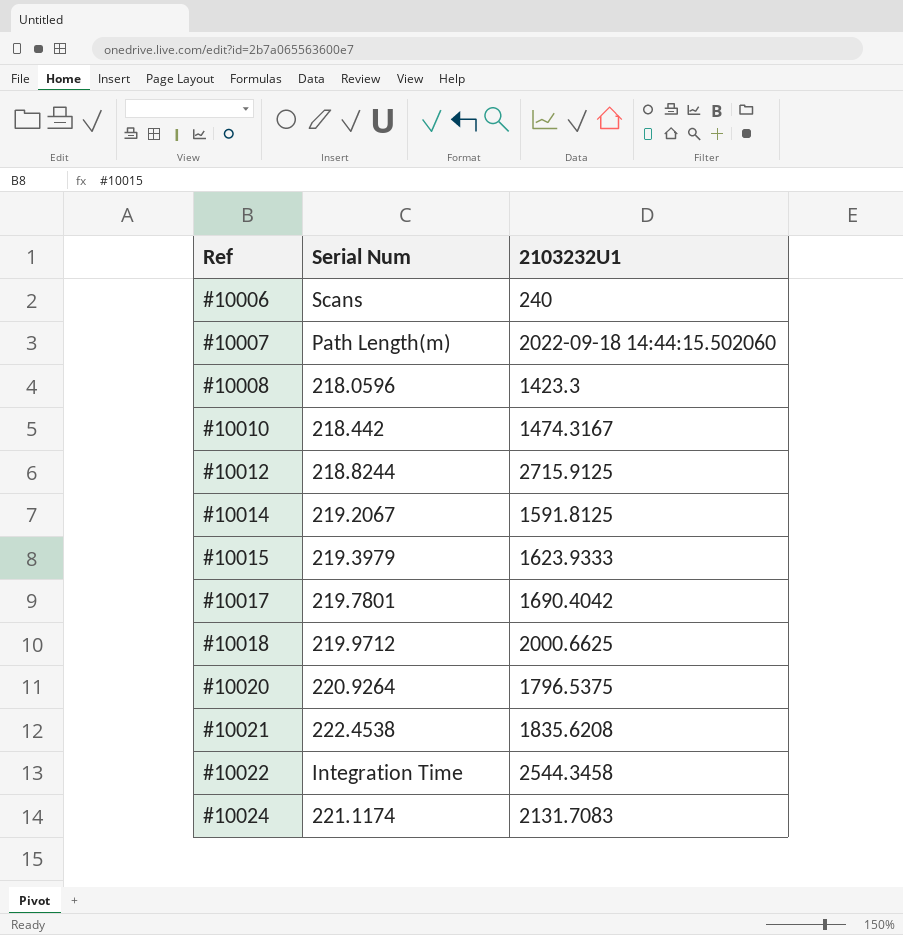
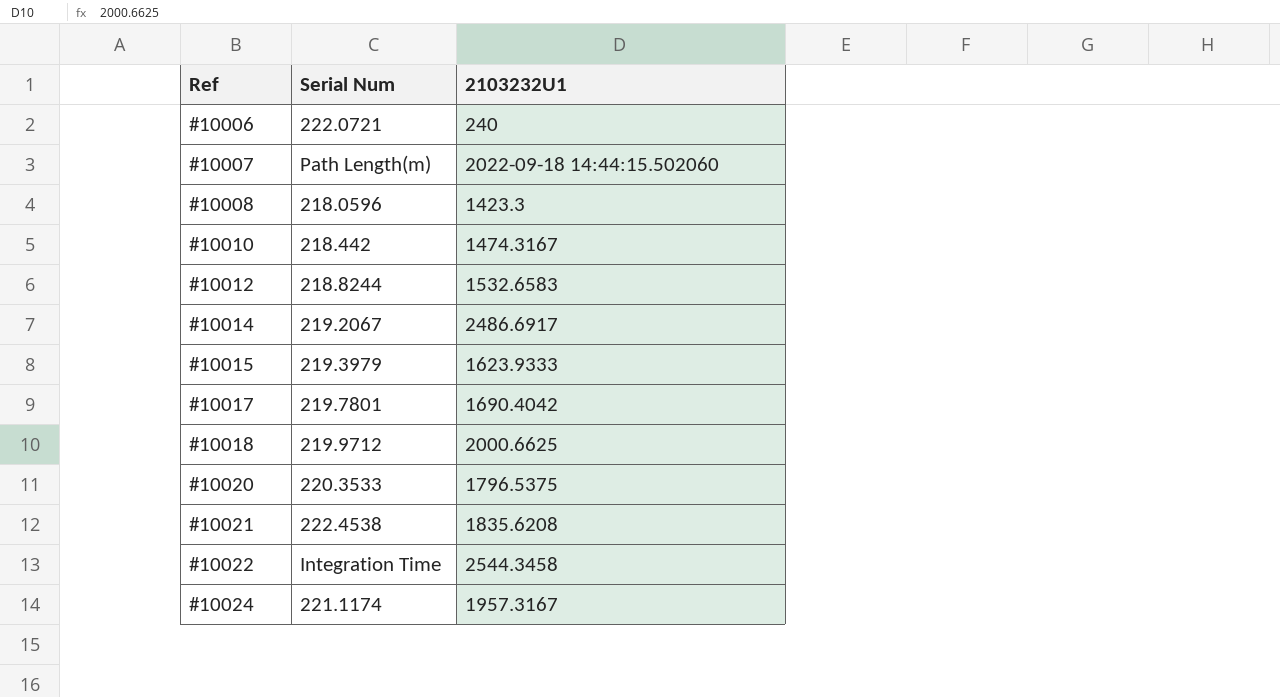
#10006 | Serial Num: Scans -> 222.0721
#10012 | 2103232U1: 2715.9125 -> 1532.6583
#10014 | 2103232U1: 1591.8125 -> 2486.6917
#10020 | Serial Num: 220.9264 -> 220.3533
#10024 | 2103232U1: 2131.7083 -> 1957.3167

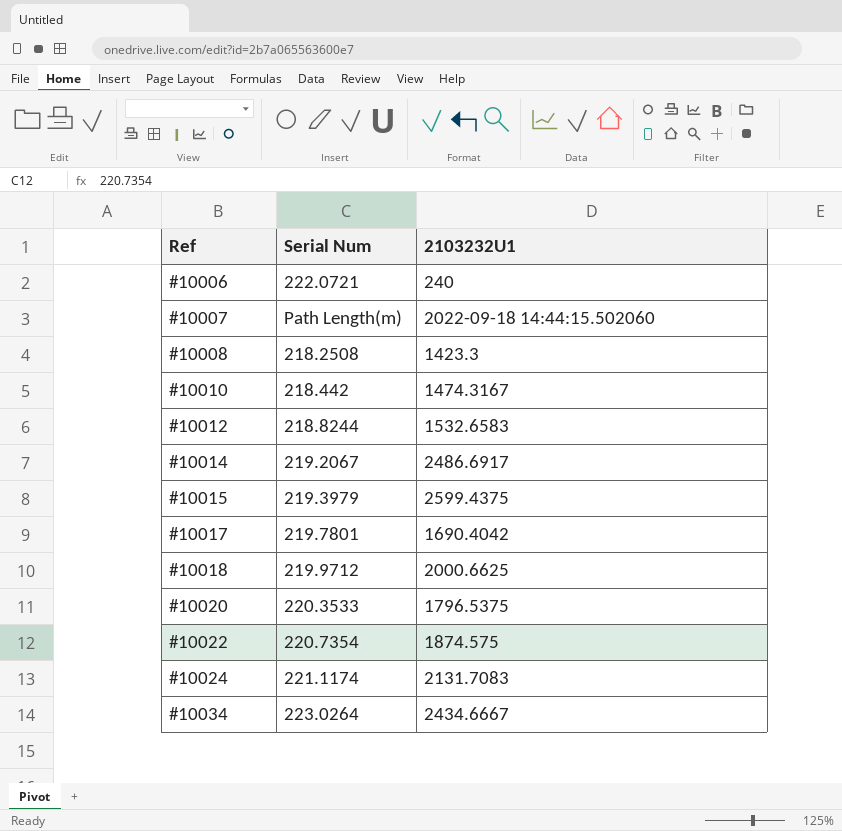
row #10021: 222.4538 | 1835.6208 -> none
#10008 | Serial Num: 218.0596 -> 218.2508
#10015 | 2103232U1: 1623.9333 -> 2599.4375
#10022 | Serial Num: Integration Time -> 220.7354
#10022 | 2103232U1: 2544.3458 -> 1874.575
#10024 | 2103232U1: 1957.3167 -> 2131.7083
row #10034: none -> 223.0264 | 2434.6667

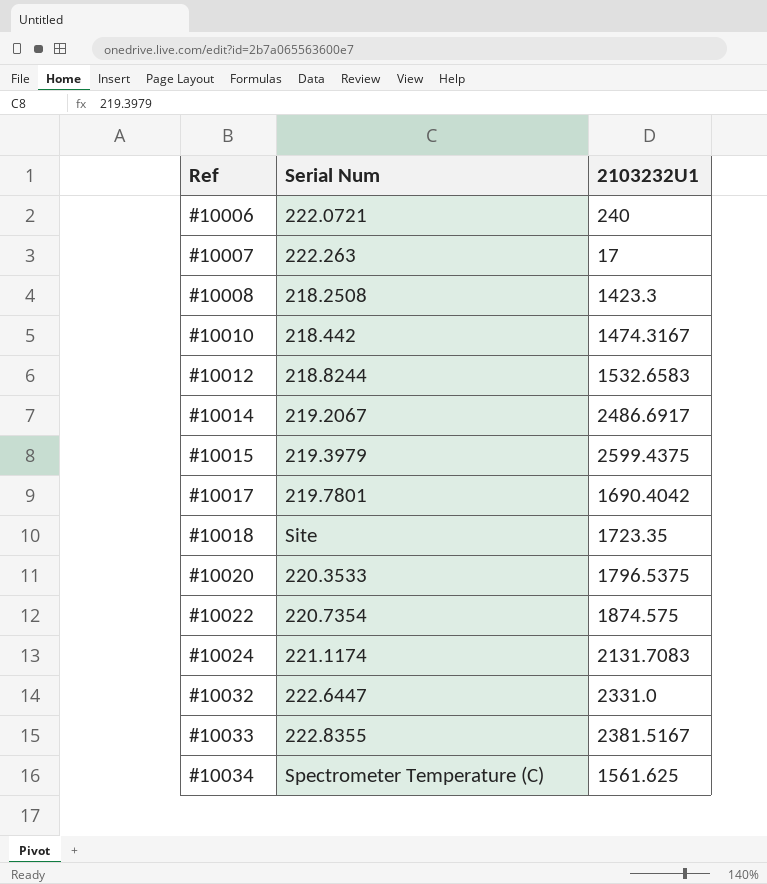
#10007 | Serial Num: Path Length(m) -> 222.263
#10007 | 2103232U1: 2022-09-18 14:44:15.502060 -> 17
#10018 | Serial Num: 219.9712 -> Site
#10018 | 2103232U1: 2000.6625 -> 1723.35
row #10032: none -> 222.6447 | 2331.0
row #10033: none -> 222.8355 | 2381.5167
#10034 | Serial Num: 223.0264 -> Spectrometer Temperature (C)
#10034 | 2103232U1: 2434.6667 -> 1561.625

